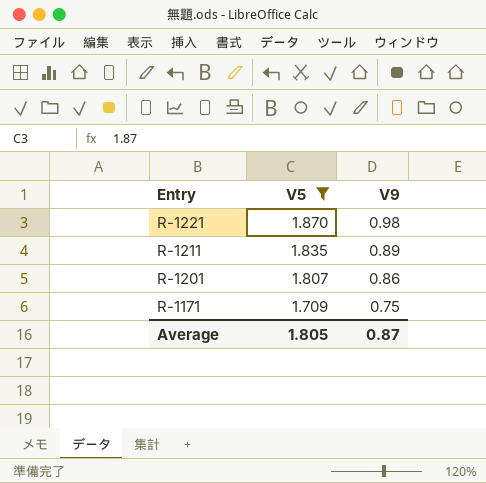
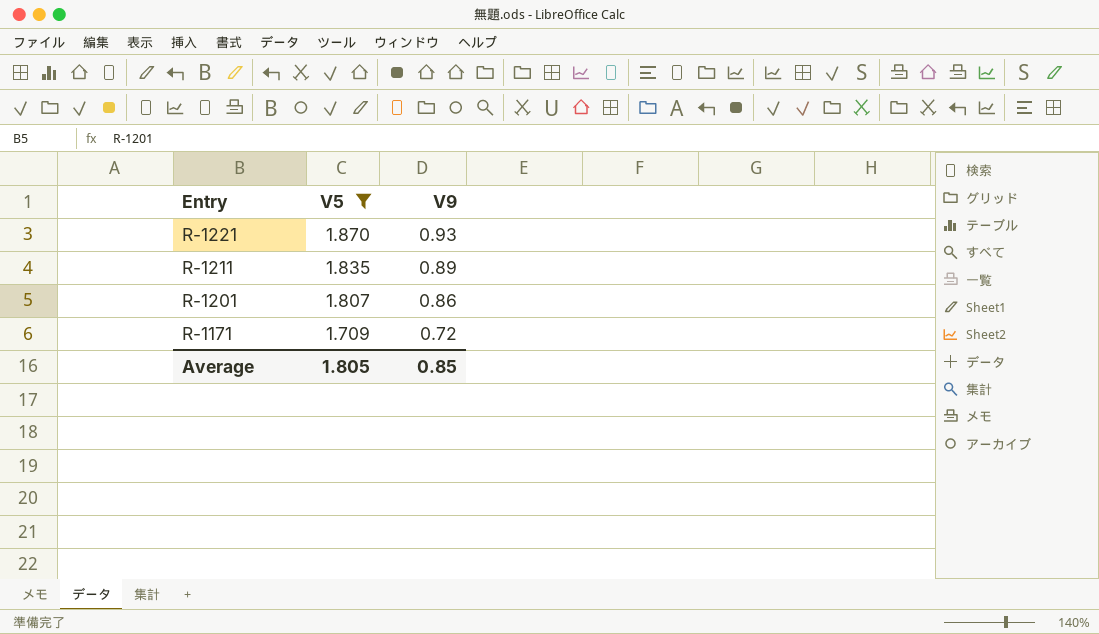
R-1221 | V9: 0.98 -> 0.93
R-1171 | V9: 0.75 -> 0.72
Average | V9: 0.87 -> 0.85

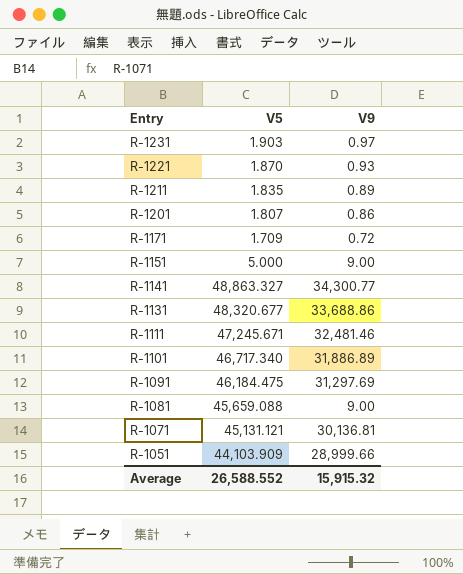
filter: V5 <= 1.870 -> none
Average | V5: 1.805 -> 26,588.552
Average | V9: 0.85 -> 15,915.32

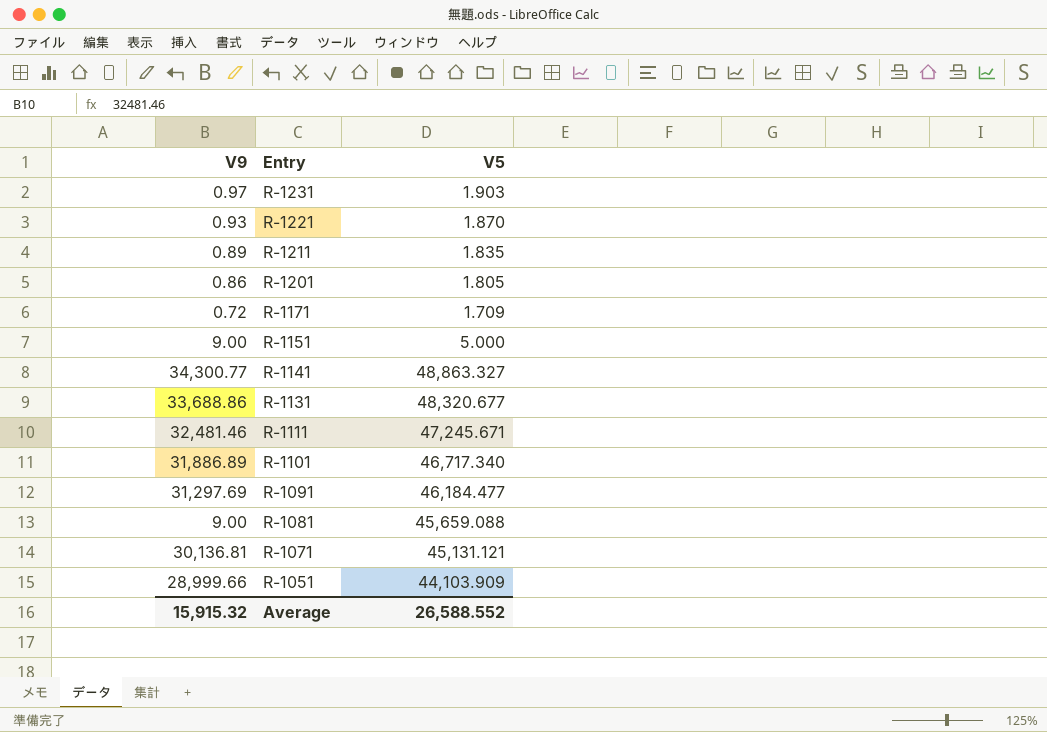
column V9 | position: 3 -> 1
R-1201 | V5: 1.807 -> 1.805
R-1091 | V5: 46,184.475 -> 46,184.477

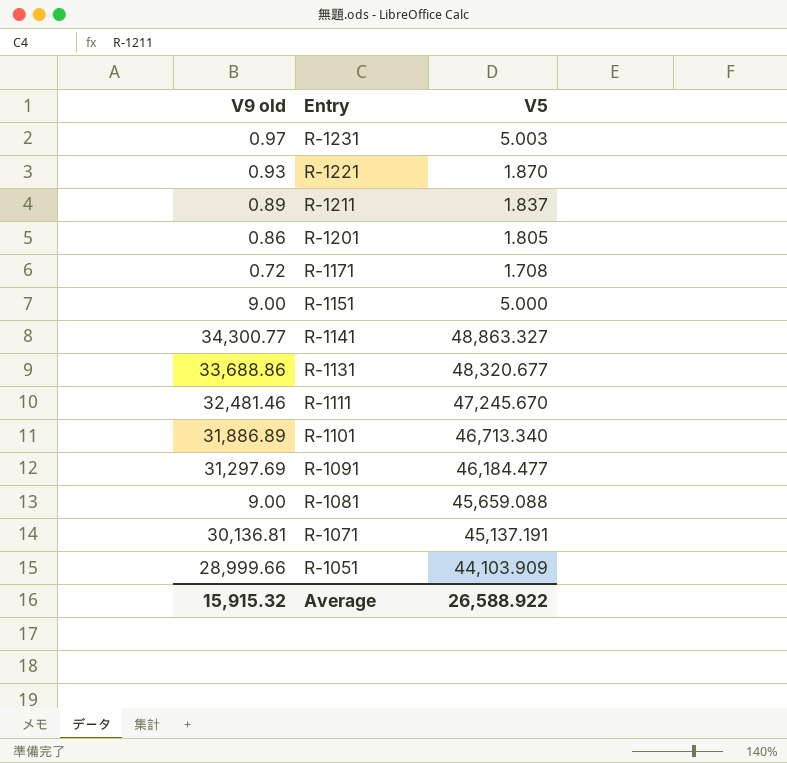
column name: V9 -> V9 old
R-1231 | V5: 1.903 -> 5.003
R-1211 | V5: 1.835 -> 1.837
R-1171 | V5: 1.709 -> 1.708
R-1111 | V5: 47,245.671 -> 47,245.670
R-1101 | V5: 46,717.340 -> 46,713.340
R-1071 | V5: 45,131.121 -> 45,137.191
Average | V5: 26,588.552 -> 26,588.922

